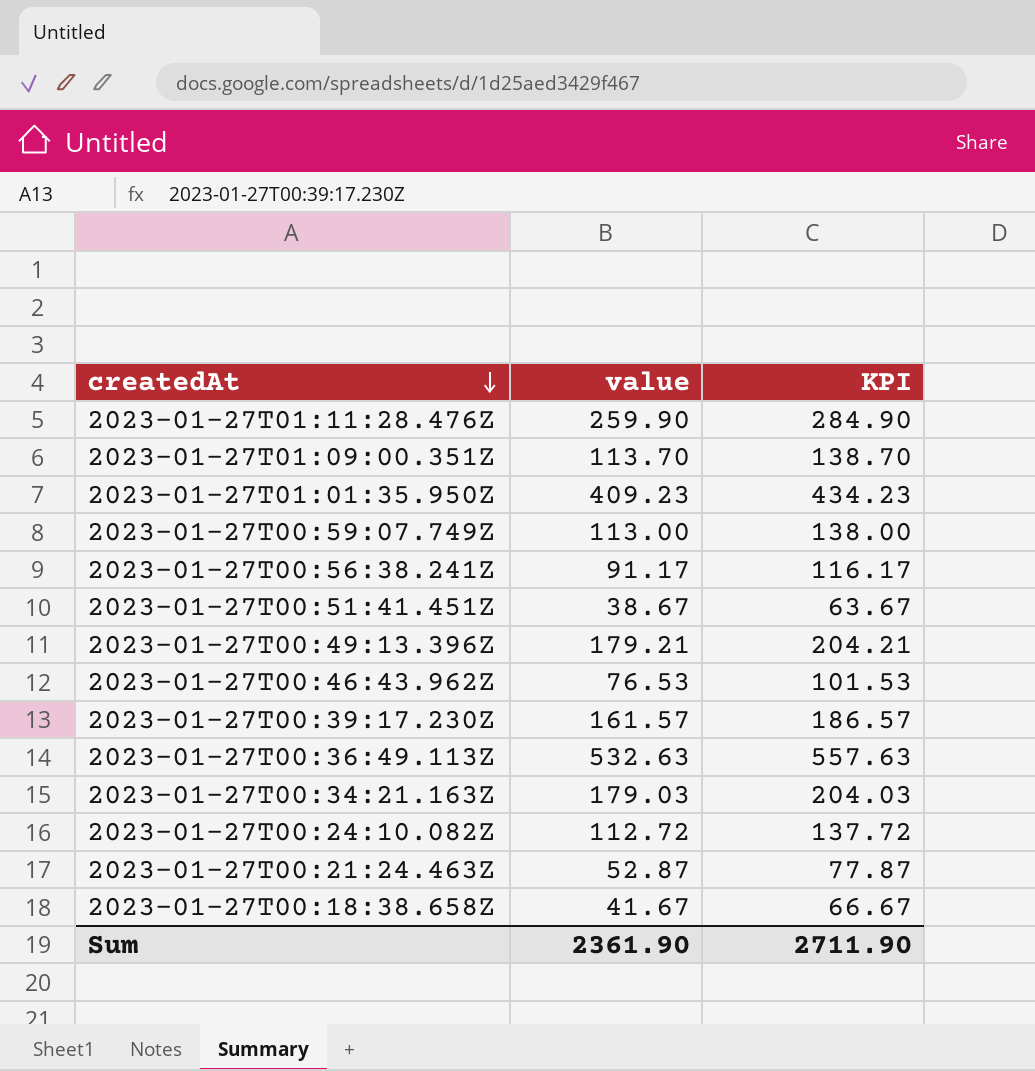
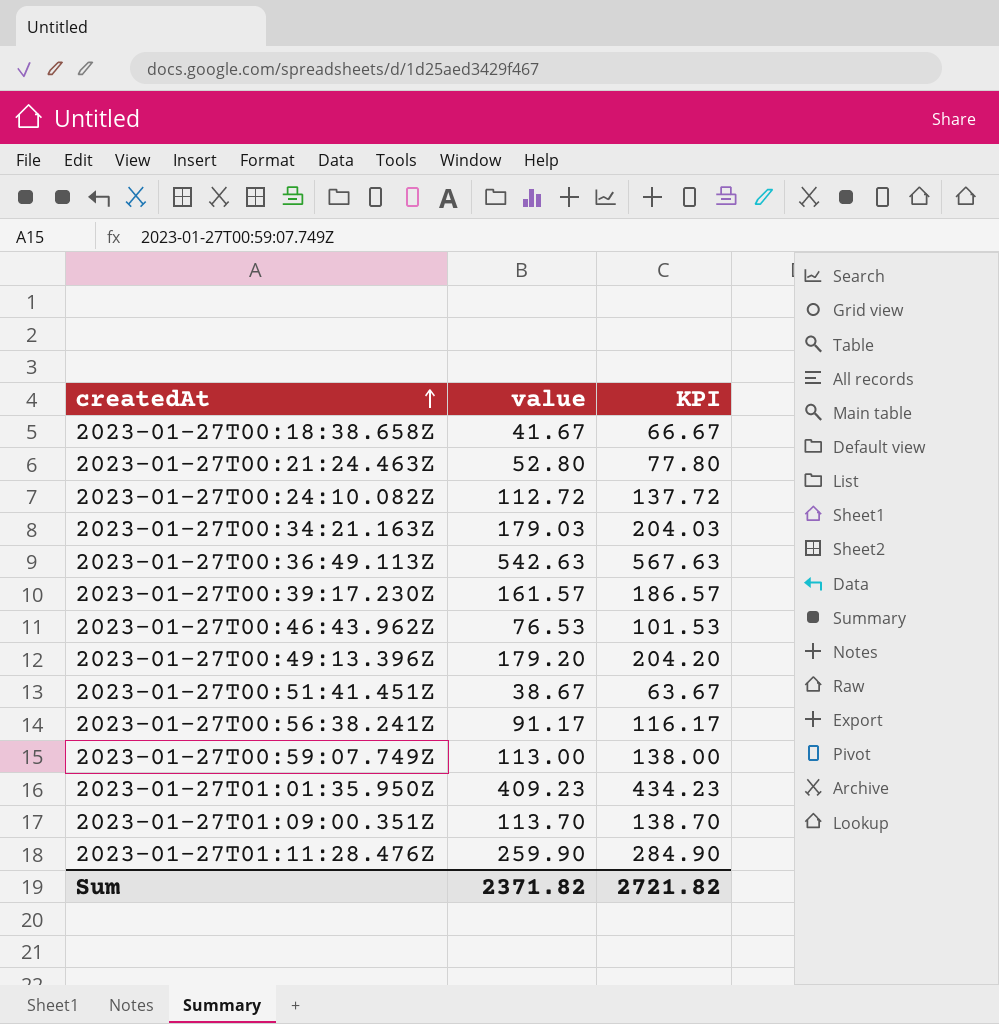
row order: createdAt descending -> createdAt ascending
2023-01-27T00:21:24.463Z | value: 52.87 -> 52.80
2023-01-27T00:21:24.463Z | KPI: 77.87 -> 77.80
2023-01-27T00:36:49.113Z | value: 532.63 -> 542.63
2023-01-27T00:36:49.113Z | KPI: 557.63 -> 567.63
2023-01-27T00:49:13.396Z | value: 179.21 -> 179.20
2023-01-27T00:49:13.396Z | KPI: 204.21 -> 204.20
Sum | value: 2361.90 -> 2371.82
Sum | KPI: 2711.90 -> 2721.82

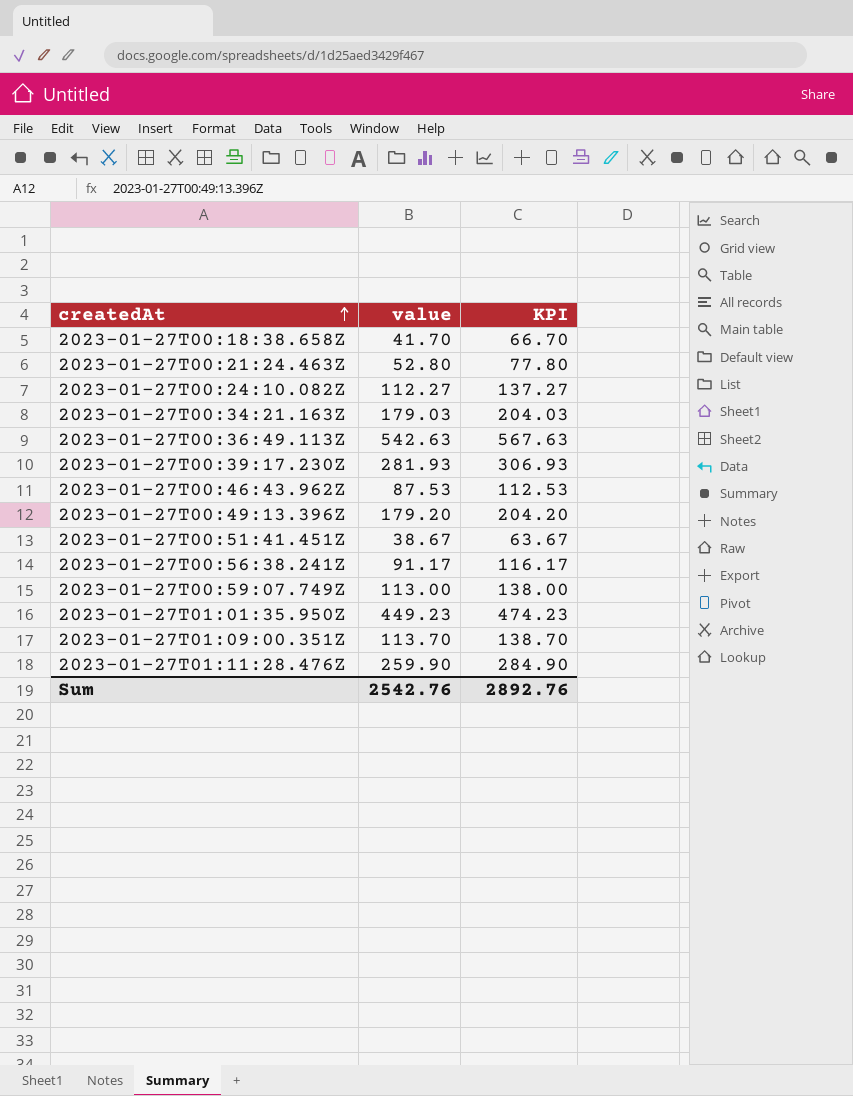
2023-01-27T00:18:38.658Z | value: 41.67 -> 41.70
2023-01-27T00:18:38.658Z | KPI: 66.67 -> 66.70
2023-01-27T00:24:10.082Z | value: 112.72 -> 112.27
2023-01-27T00:24:10.082Z | KPI: 137.72 -> 137.27
2023-01-27T00:39:17.230Z | value: 161.57 -> 281.93
2023-01-27T00:39:17.230Z | KPI: 186.57 -> 306.93
2023-01-27T00:46:43.962Z | value: 76.53 -> 87.53
2023-01-27T00:46:43.962Z | KPI: 101.53 -> 112.53
2023-01-27T01:01:35.950Z | value: 409.23 -> 449.23
2023-01-27T01:01:35.950Z | KPI: 434.23 -> 474.23
Sum | value: 2371.82 -> 2542.76
Sum | KPI: 2721.82 -> 2892.76

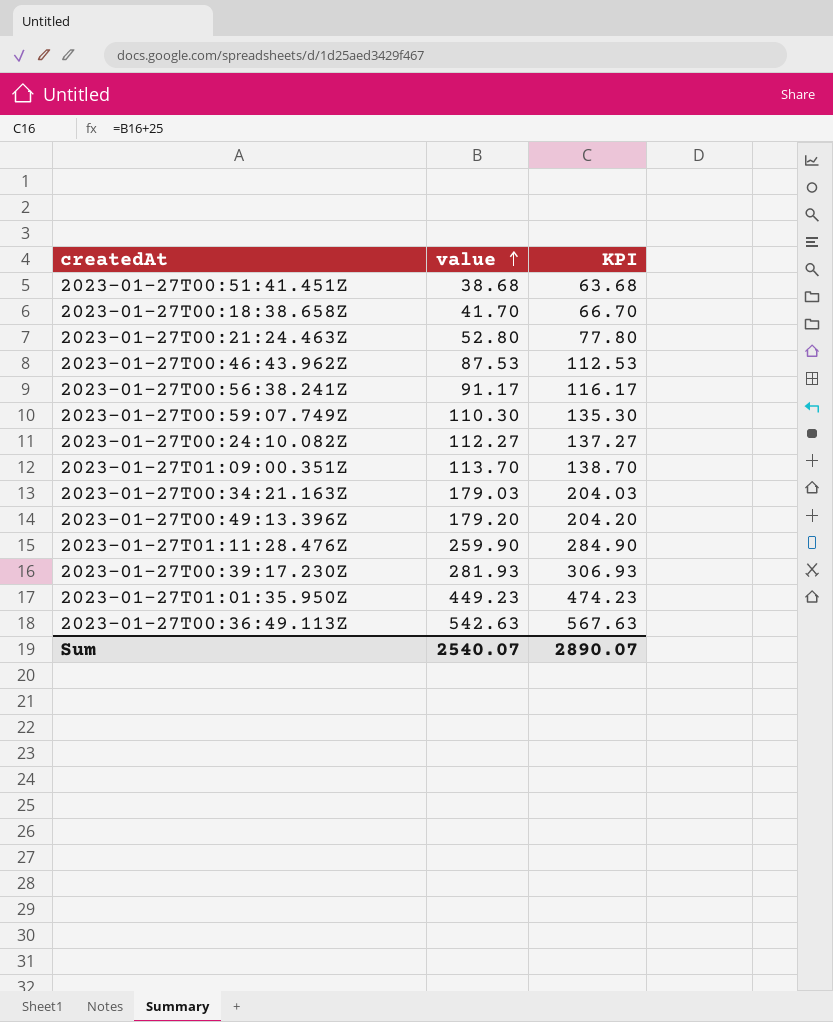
row order: createdAt ascending -> value ascending
2023-01-27T00:51:41.451Z | value: 38.67 -> 38.68
2023-01-27T00:51:41.451Z | KPI: 63.67 -> 63.68
2023-01-27T00:59:07.749Z | value: 113.00 -> 110.30
2023-01-27T00:59:07.749Z | KPI: 138.00 -> 135.30
Sum | value: 2542.76 -> 2540.07
Sum | KPI: 2892.76 -> 2890.07

